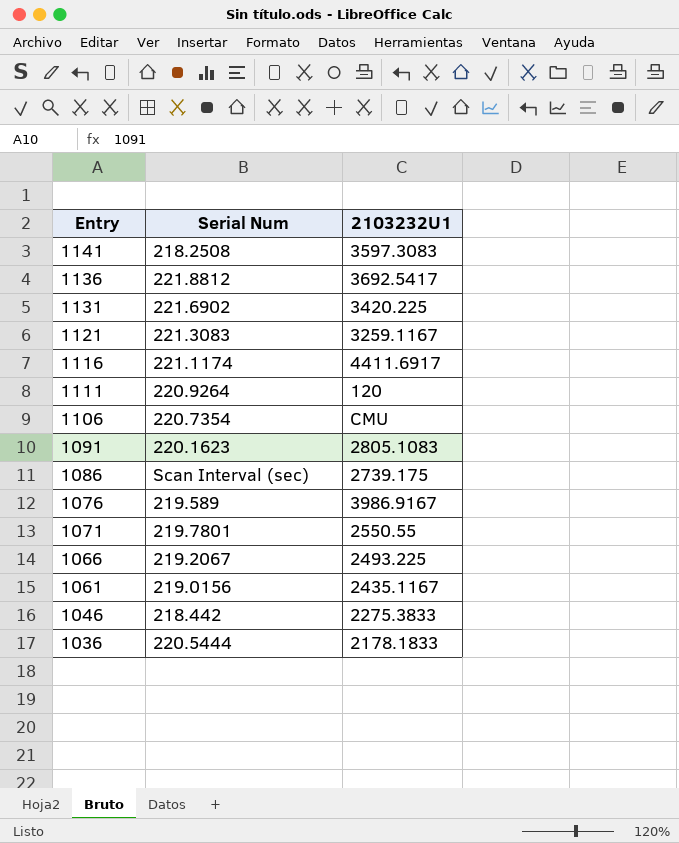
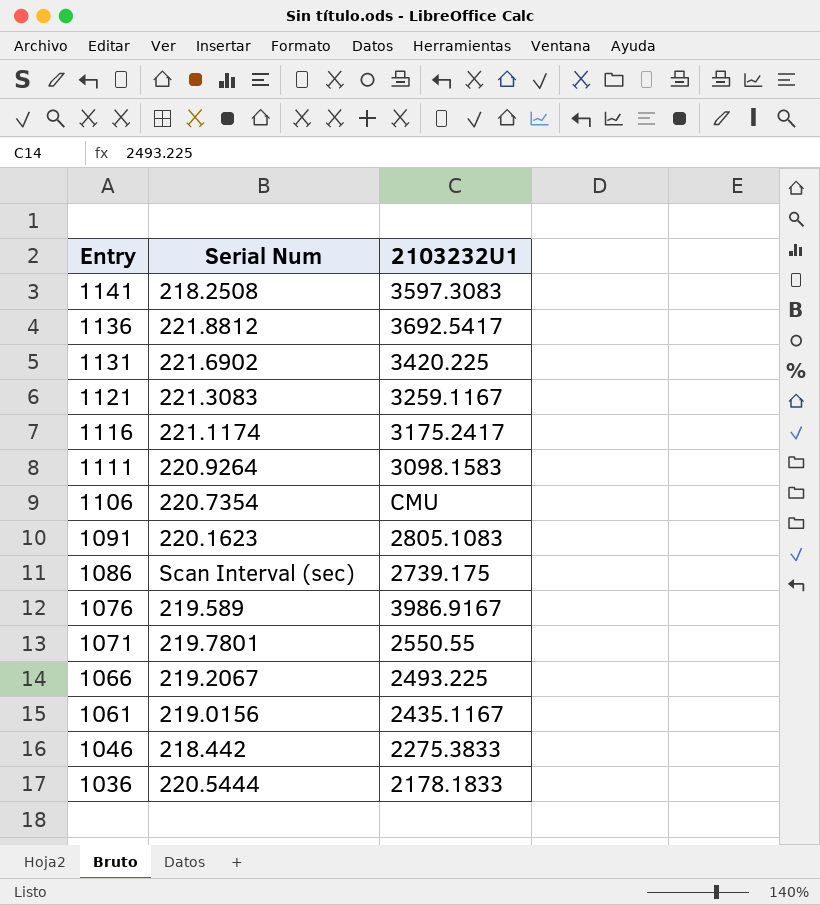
1116 | 2103232U1: 4411.6917 -> 3175.2417
1111 | 2103232U1: 120 -> 3098.1583

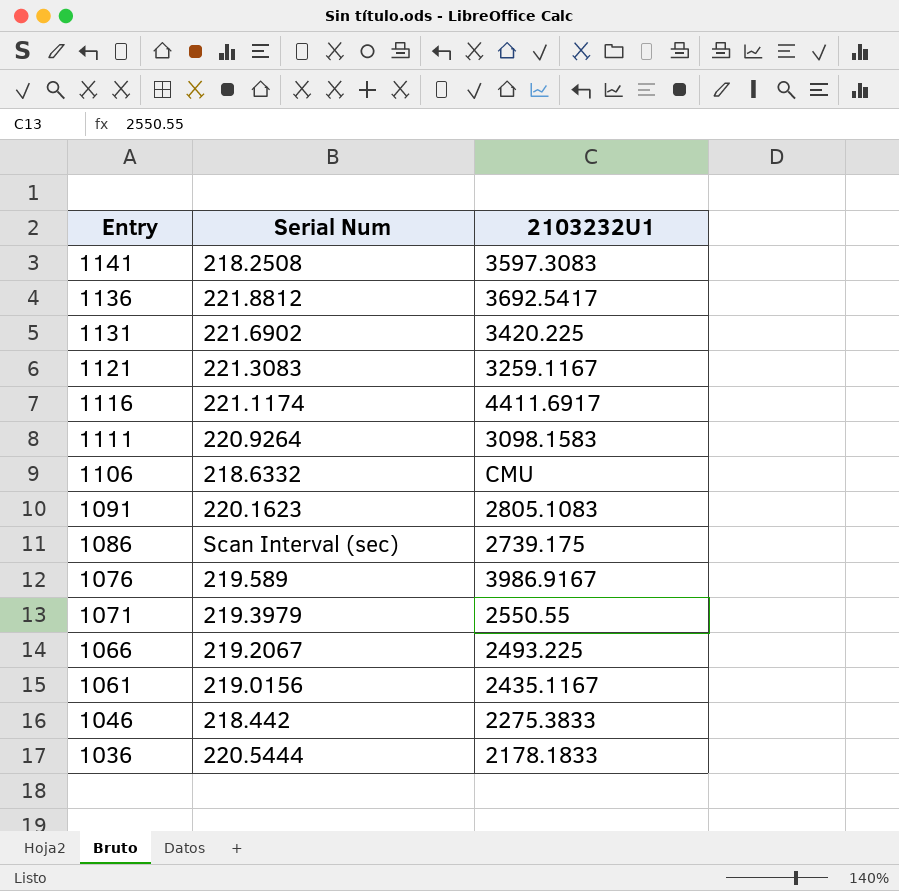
1116 | 2103232U1: 3175.2417 -> 4411.6917
1106 | Serial Num: 220.7354 -> 218.6332
1071 | Serial Num: 219.7801 -> 219.3979

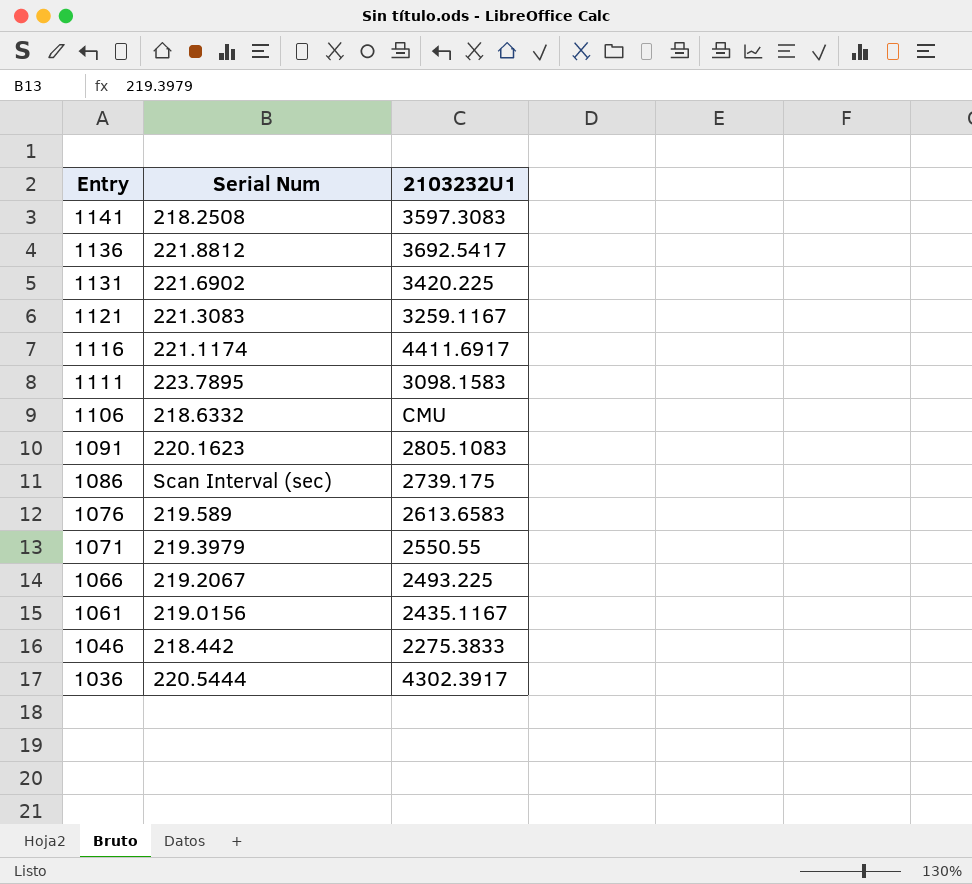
1111 | Serial Num: 220.9264 -> 223.7895
1076 | 2103232U1: 3986.9167 -> 2613.6583
1036 | 2103232U1: 2178.1833 -> 4302.3917

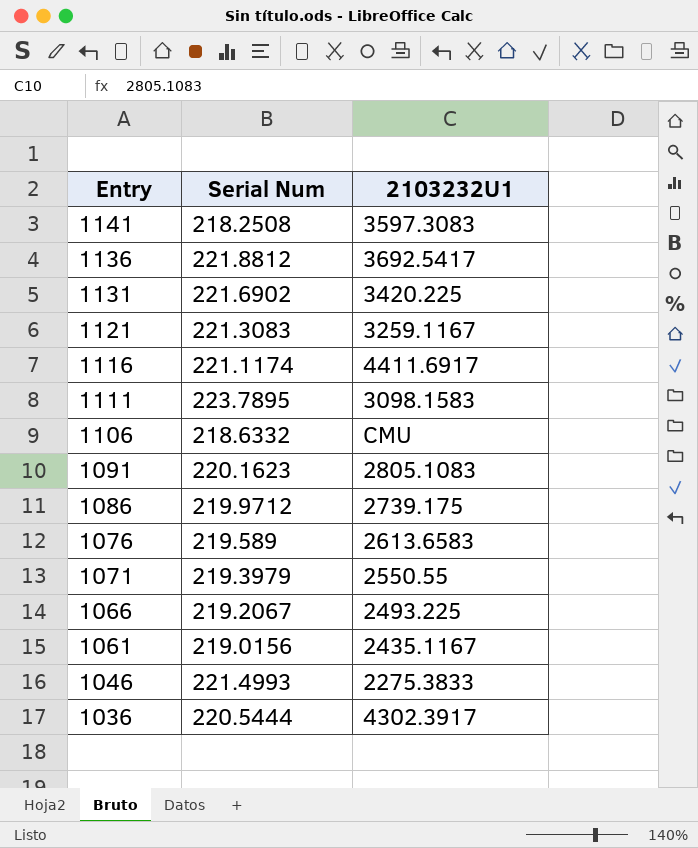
1086 | Serial Num: Scan Interval (sec) -> 219.9712
1046 | Serial Num: 218.442 -> 221.4993

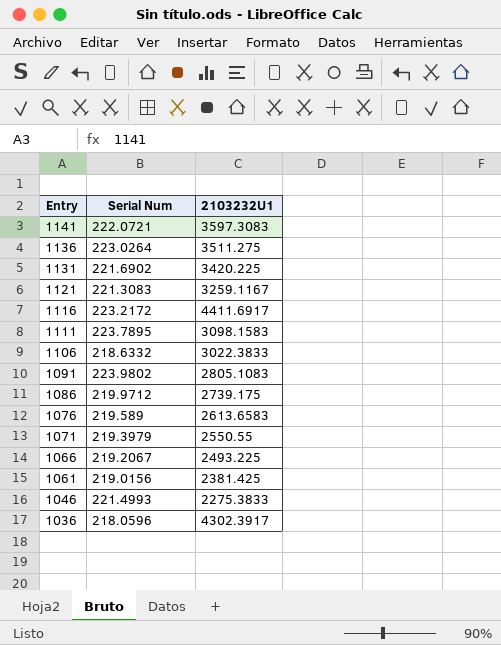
1141 | Serial Num: 218.2508 -> 222.0721
1136 | Serial Num: 221.8812 -> 223.0264
1136 | 2103232U1: 3692.5417 -> 3511.275
1116 | Serial Num: 221.1174 -> 223.2172
1106 | 2103232U1: CMU -> 3022.3833
1091 | Serial Num: 220.1623 -> 223.9802
1061 | 2103232U1: 2435.1167 -> 2381.425
1036 | Serial Num: 220.5444 -> 218.0596

